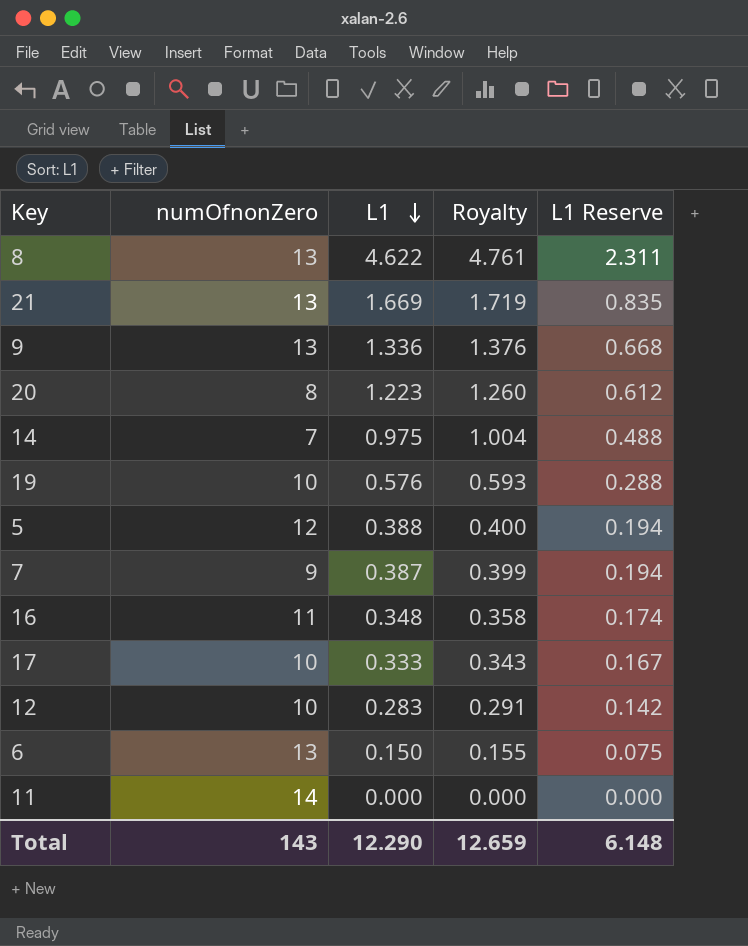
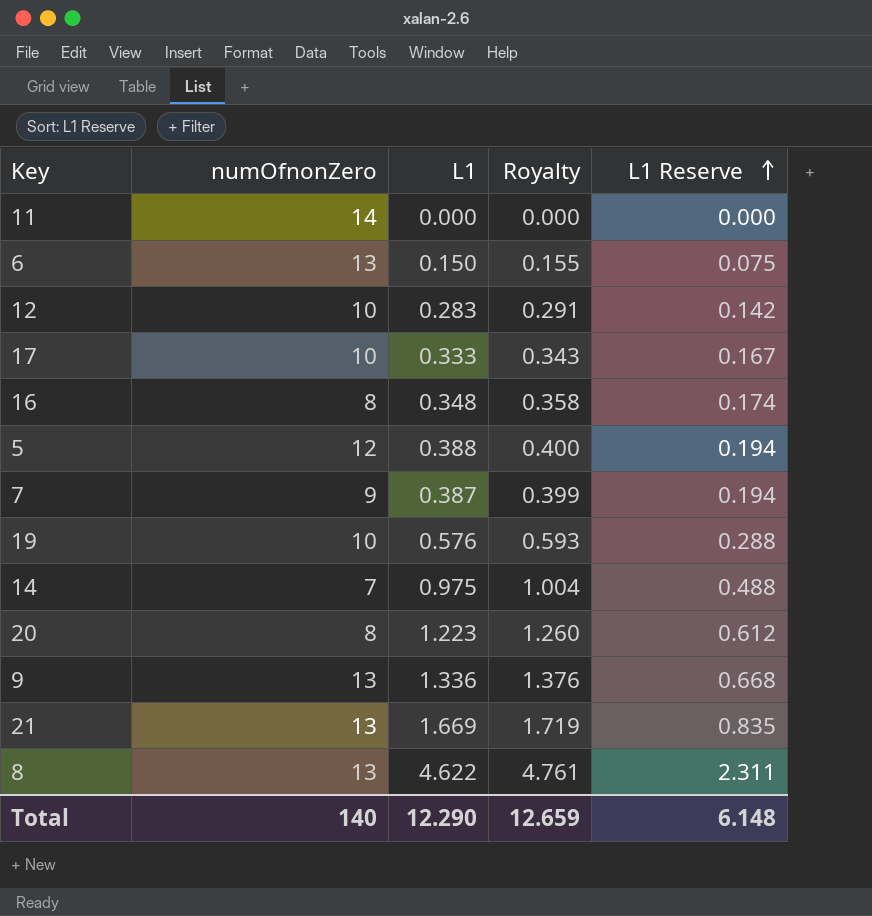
row order: L1 descending -> L1 Reserve ascending
16 | numOfnonZero: 11 -> 8
Total | numOfnonZero: 143 -> 140

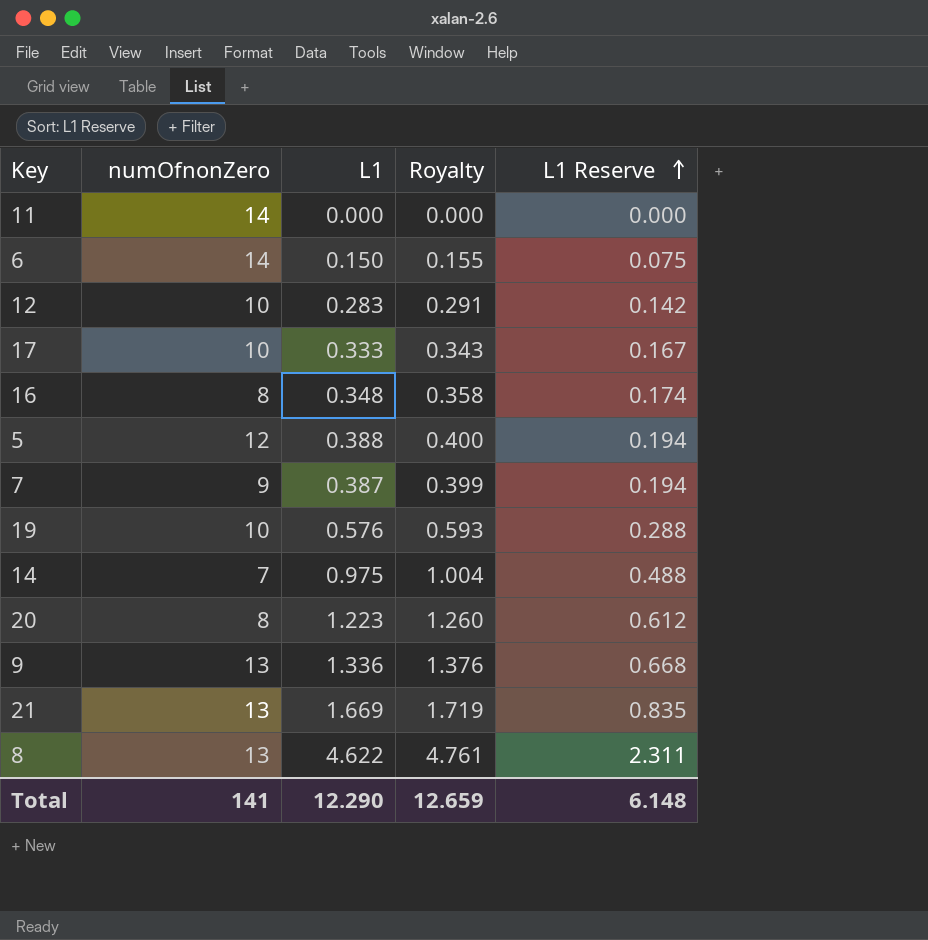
6 | numOfnonZero: 13 -> 14
Total | numOfnonZero: 140 -> 141

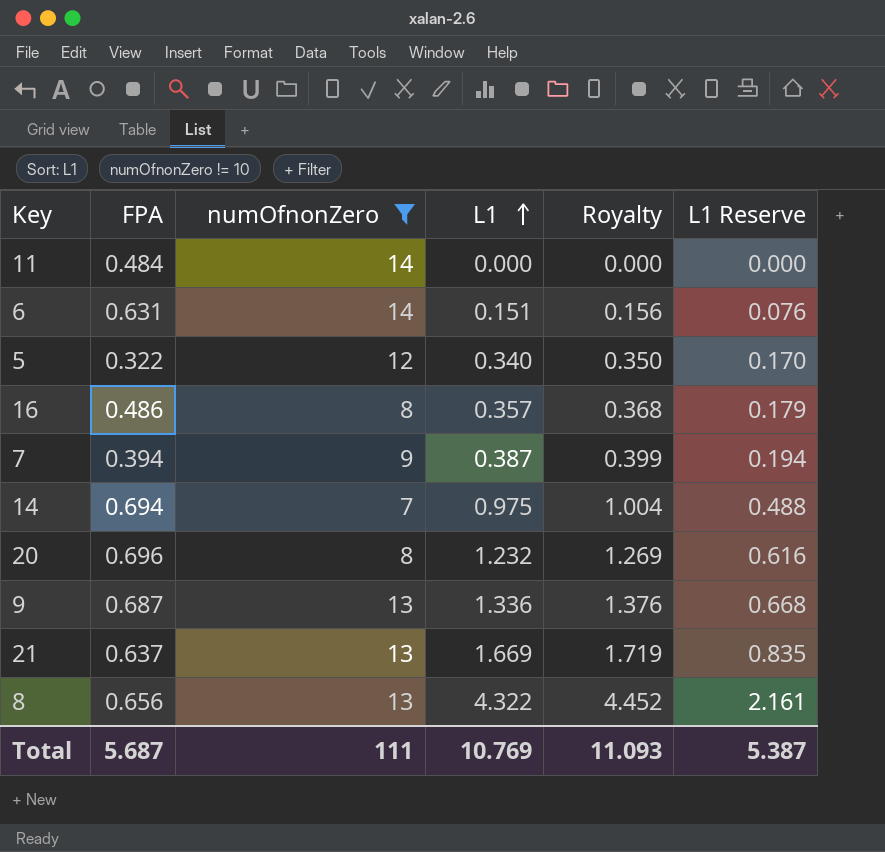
filter: none -> numOfnonZero != 10
row order: L1 Reserve ascending -> L1 ascending
column FPA | position: none -> 2
6 | L1: 0.150 -> 0.151
6 | Royalty: 0.155 -> 0.156
6 | L1 Reserve: 0.075 -> 0.076
5 | L1: 0.388 -> 0.340
5 | Royalty: 0.400 -> 0.350
5 | L1 Reserve: 0.194 -> 0.170
16 | L1: 0.348 -> 0.357
16 | Royalty: 0.358 -> 0.368
16 | L1 Reserve: 0.174 -> 0.179
20 | L1: 1.223 -> 1.232
20 | Royalty: 1.260 -> 1.269
20 | L1 Reserve: 0.612 -> 0.616
8 | L1: 4.622 -> 4.322
8 | Royalty: 4.761 -> 4.452
8 | L1 Reserve: 2.311 -> 2.161
Total | numOfnonZero: 141 -> 111
Total | L1: 12.290 -> 10.769
Total | Royalty: 12.659 -> 11.093
Total | L1 Reserve: 6.148 -> 5.387

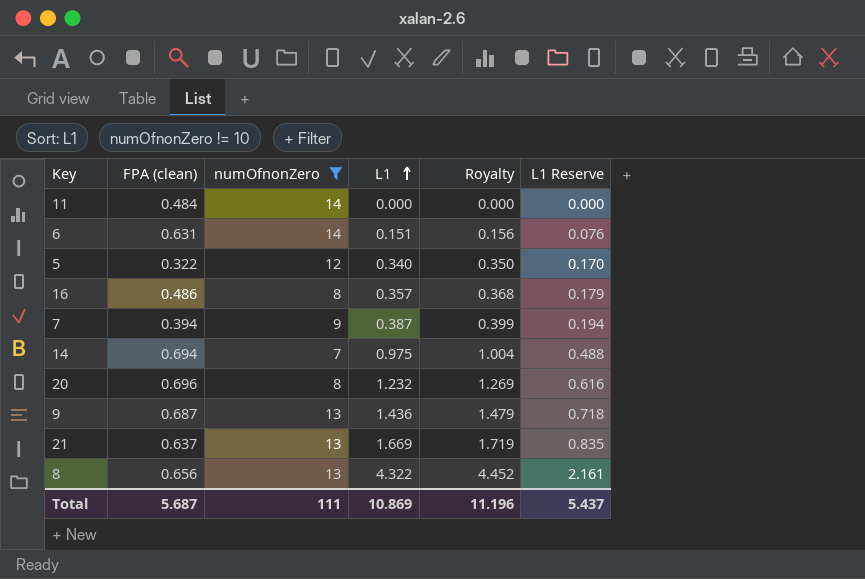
column name: FPA -> FPA (clean)
9 | L1: 1.336 -> 1.436
9 | Royalty: 1.376 -> 1.479
9 | L1 Reserve: 0.668 -> 0.718
Total | L1: 10.769 -> 10.869
Total | Royalty: 11.093 -> 11.196
Total | L1 Reserve: 5.387 -> 5.437

